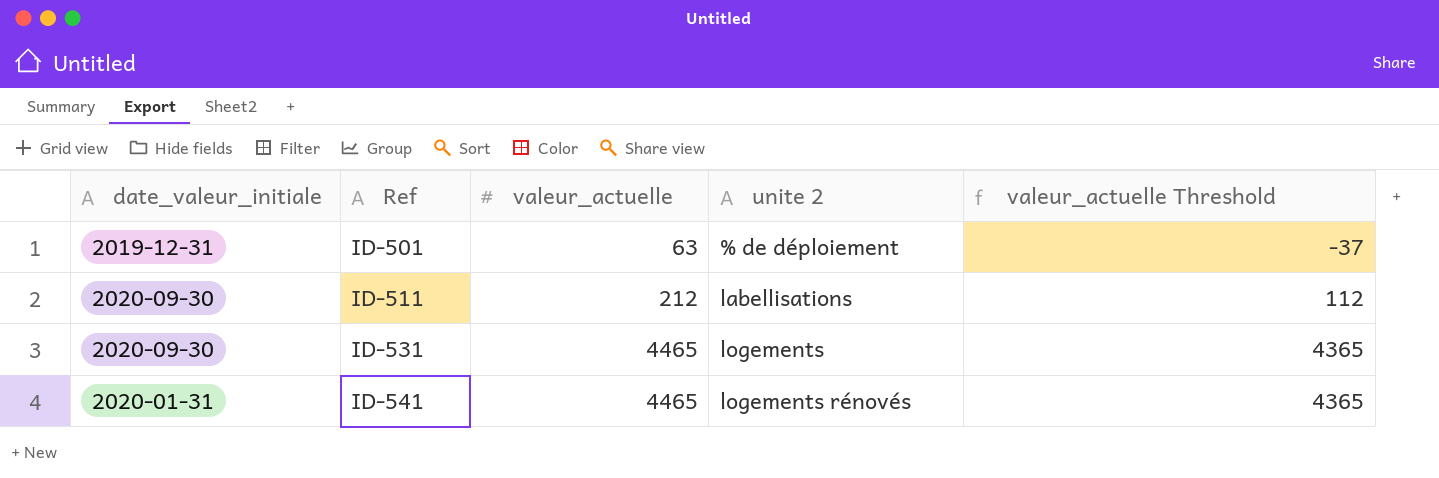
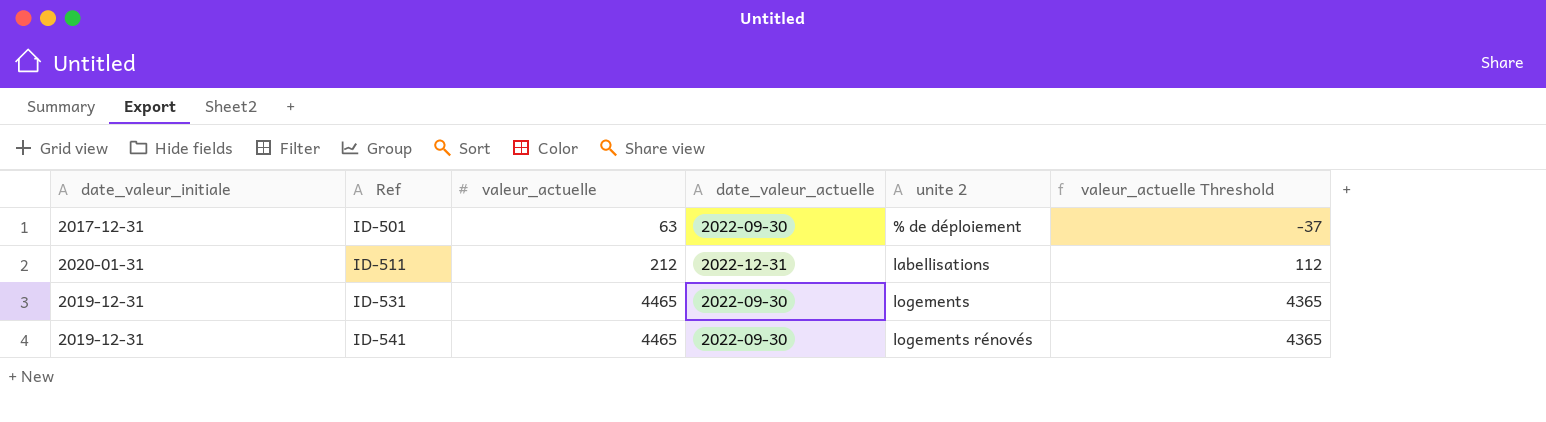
column date_valeur_actuelle | position: none -> 4
ID-501 | date_valeur_initiale: 2019-12-31 -> 2017-12-31
ID-511 | date_valeur_initiale: 2020-09-30 -> 2020-01-31
ID-531 | date_valeur_initiale: 2020-09-30 -> 2019-12-31
ID-541 | date_valeur_initiale: 2020-01-31 -> 2019-12-31

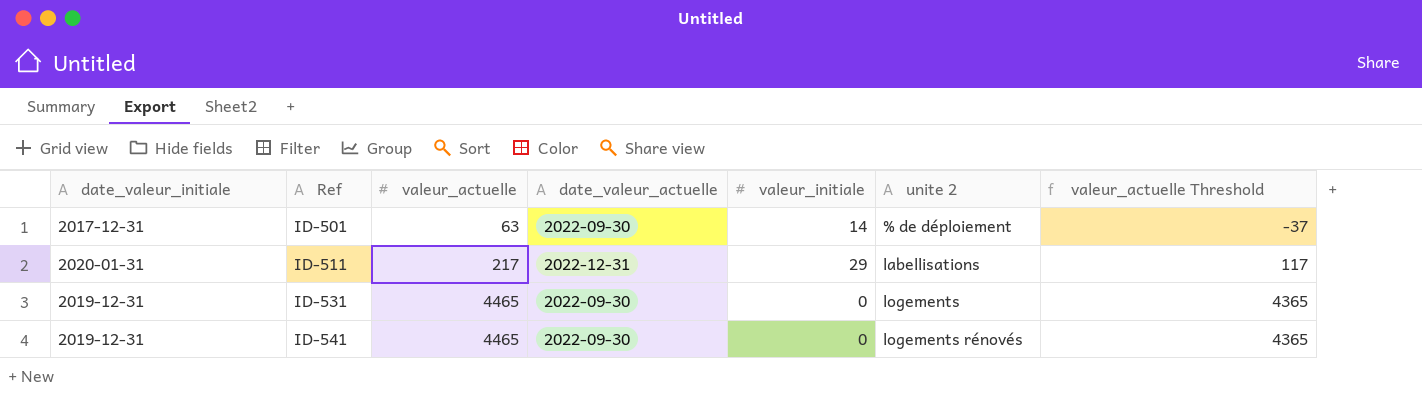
column valeur_initiale | position: none -> 5
ID-511 | valeur_actuelle: 212 -> 217
ID-511 | valeur_actuelle Threshold: 112 -> 117

